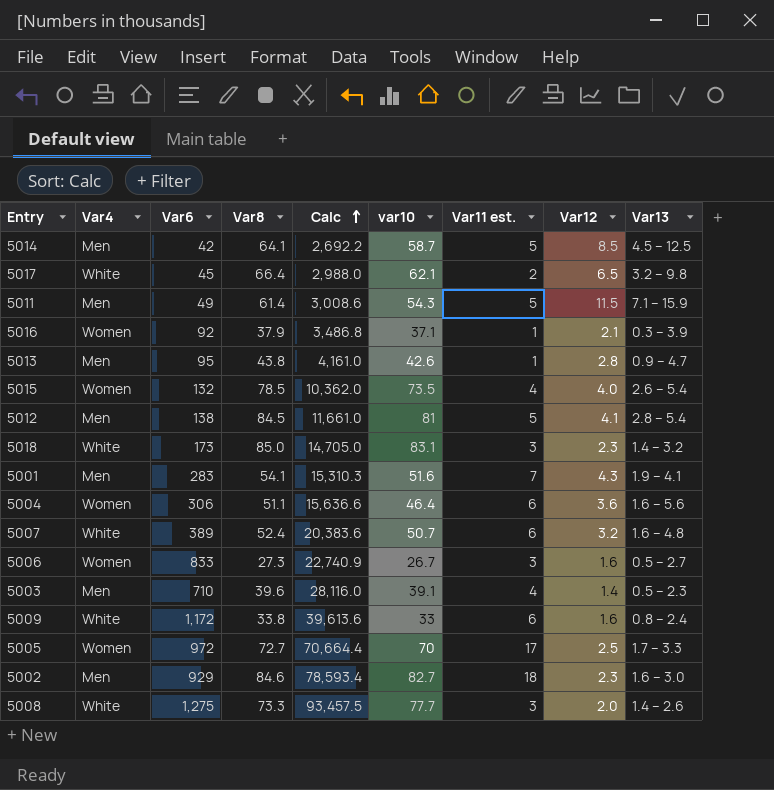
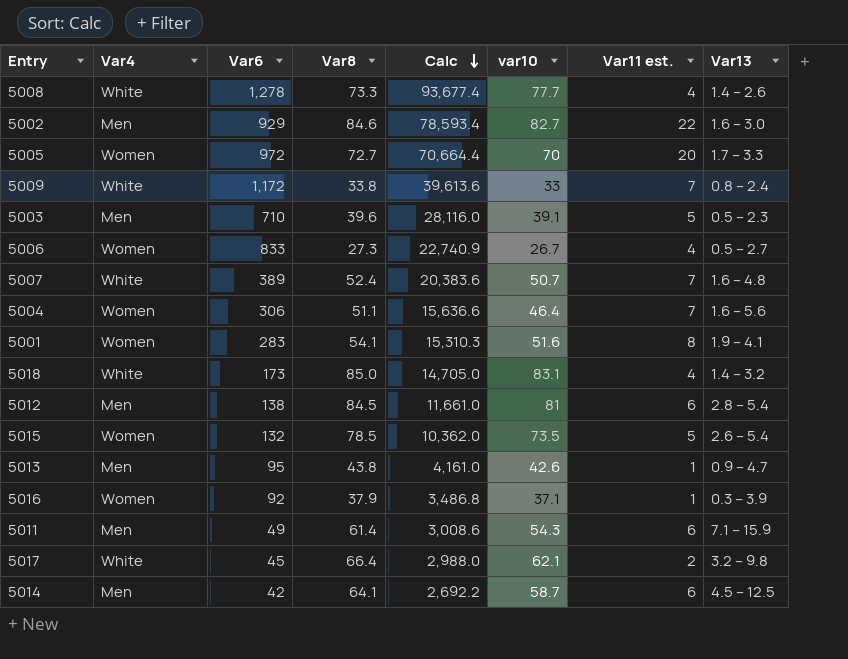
row order: Calc ascending -> Calc descending
column Var12 | position: 8 -> none
5008 | Var6: 1,275 -> 1,278
5008 | Calc: 93,457.5 -> 93,677.4
5008 | Var11 est.: 3 -> 4
5002 | Var11 est.: 18 -> 22
5005 | Var11 est.: 17 -> 20
5009 | Var11 est.: 6 -> 7
5003 | Var11 est.: 4 -> 5
5006 | Var11 est.: 3 -> 4
5007 | Var11 est.: 6 -> 7
5004 | Var11 est.: 6 -> 7
5001 | Var4: Men -> Women
5001 | Var11 est.: 7 -> 8
5018 | Var11 est.: 3 -> 4
5012 | Var11 est.: 5 -> 6
5015 | Var11 est.: 4 -> 5
5011 | Var11 est.: 5 -> 6
5014 | Var11 est.: 5 -> 6

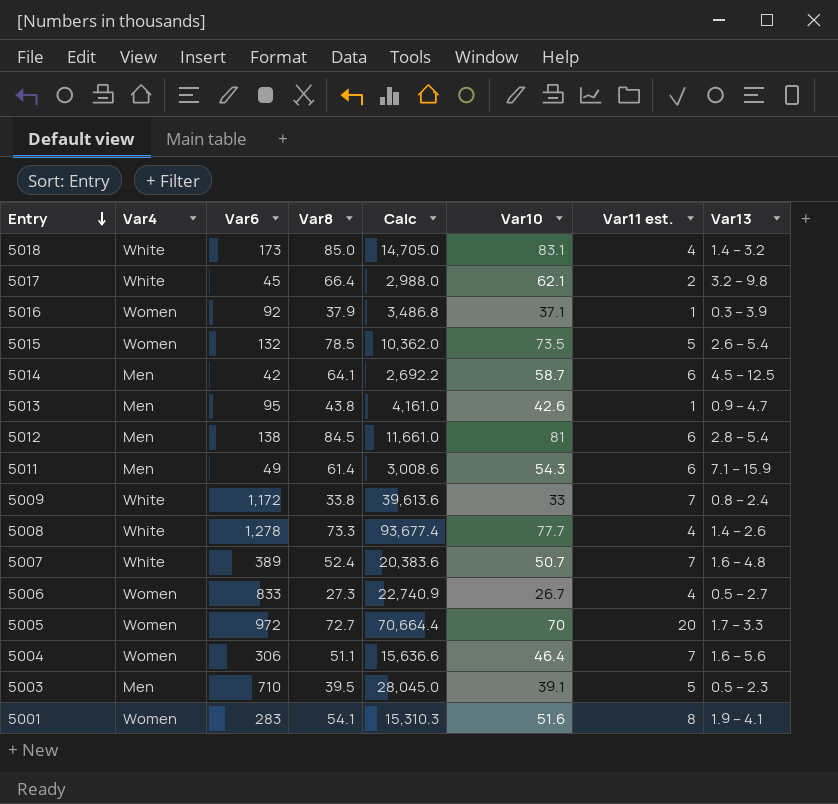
row order: Calc descending -> Entry descending
column name: var10 -> Var10
row 5002: Men | 929 | 84.6 | 78,593.4 | 82.7 | 22 | 1.6 – 3.0 -> none
5003 | Var8: 39.6 -> 39.5
5003 | Calc: 28,116.0 -> 28,045.0

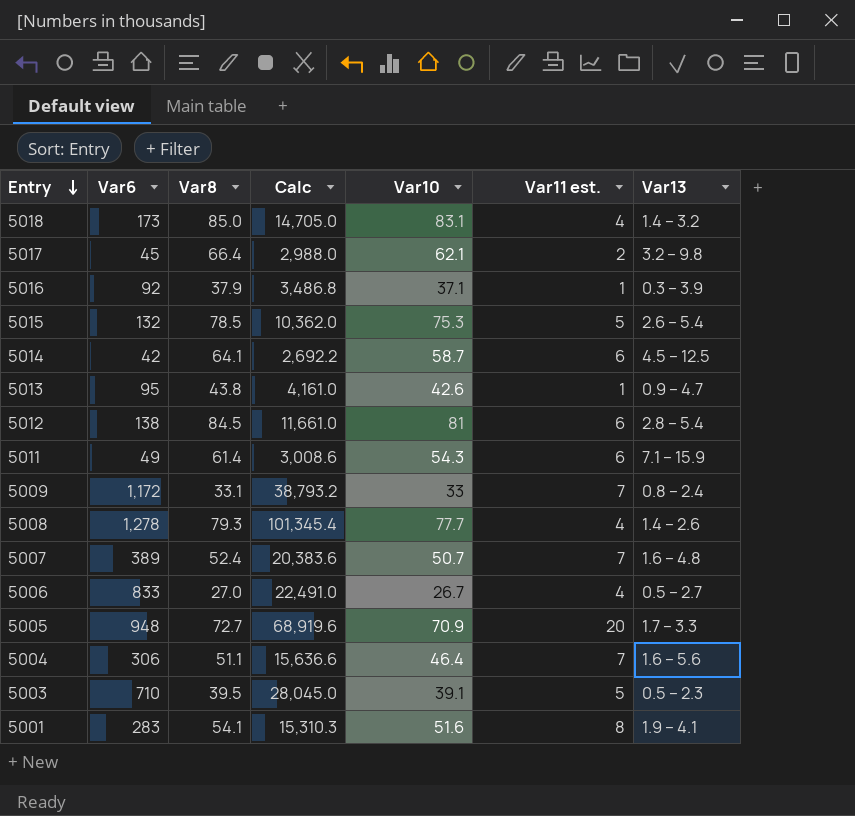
column Var4 | position: 2 -> none
5015 | Var10: 73.5 -> 75.3
5009 | Var8: 33.8 -> 33.1
5009 | Calc: 39,613.6 -> 38,793.2
5008 | Var8: 73.3 -> 79.3
5008 | Calc: 93,677.4 -> 101,345.4
5006 | Var8: 27.3 -> 27.0
5006 | Calc: 22,740.9 -> 22,491.0
5005 | Var6: 972 -> 948
5005 | Calc: 70,664.4 -> 68,919.6
5005 | Var10: 70 -> 70.9

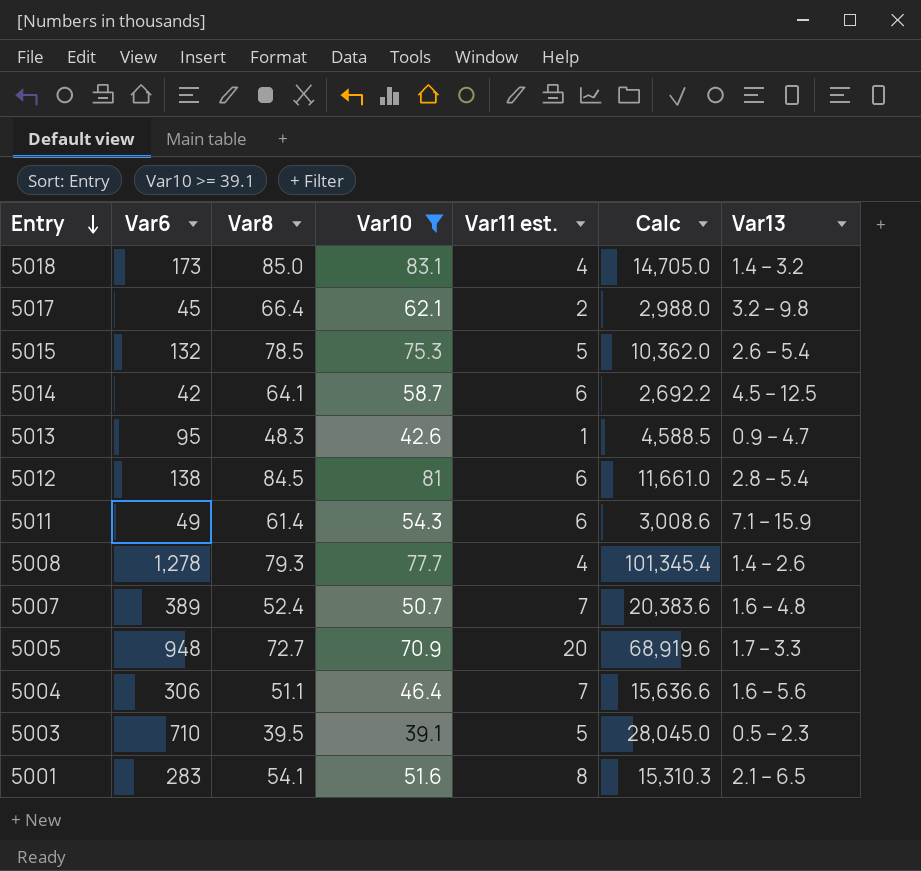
filter: none -> Var10 >= 39.1
column Calc | position: 4 -> 6
5013 | Var8: 43.8 -> 48.3
5013 | Calc: 4,161.0 -> 4,588.5
5001 | Var13: 1.9 – 4.1 -> 2.1 – 6.5

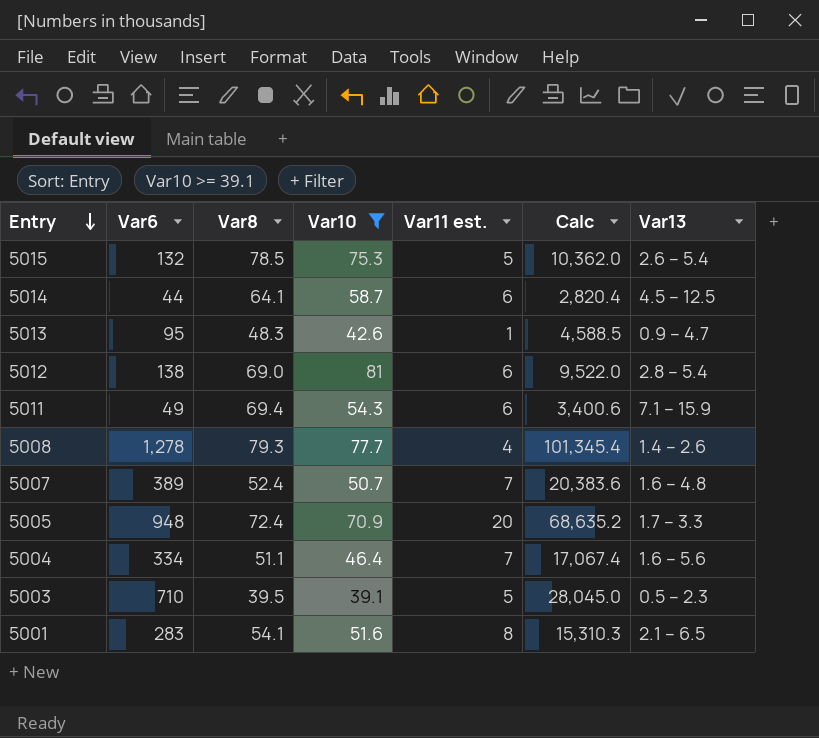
row 5018: 173 | 85.0 | 83.1 | 4 | 14,705.0 | 1.4 – 3.2 -> none
row 5017: 45 | 66.4 | 62.1 | 2 | 2,988.0 | 3.2 – 9.8 -> none
5014 | Var6: 42 -> 44
5014 | Calc: 2,692.2 -> 2,820.4
5012 | Var8: 84.5 -> 69.0
5012 | Calc: 11,661.0 -> 9,522.0
5011 | Var8: 61.4 -> 69.4
5011 | Calc: 3,008.6 -> 3,400.6
5005 | Var8: 72.7 -> 72.4
5005 | Calc: 68,919.6 -> 68,635.2
5004 | Var6: 306 -> 334
5004 | Calc: 15,636.6 -> 17,067.4

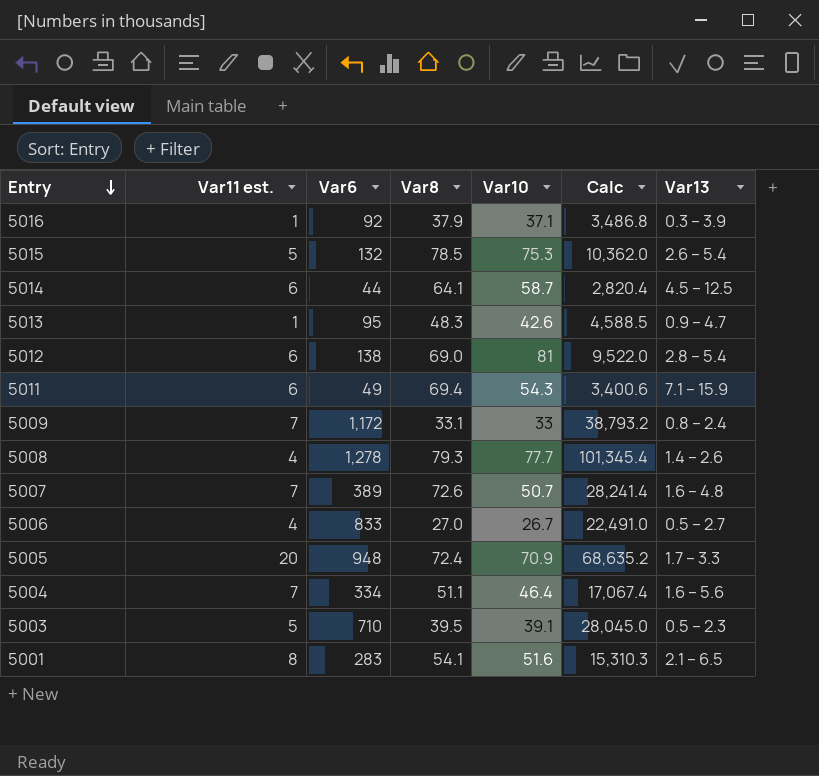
filter: Var10 >= 39.1 -> none
column Var11 est. | position: 5 -> 2
5007 | Var8: 52.4 -> 72.6
5007 | Calc: 20,383.6 -> 28,241.4

